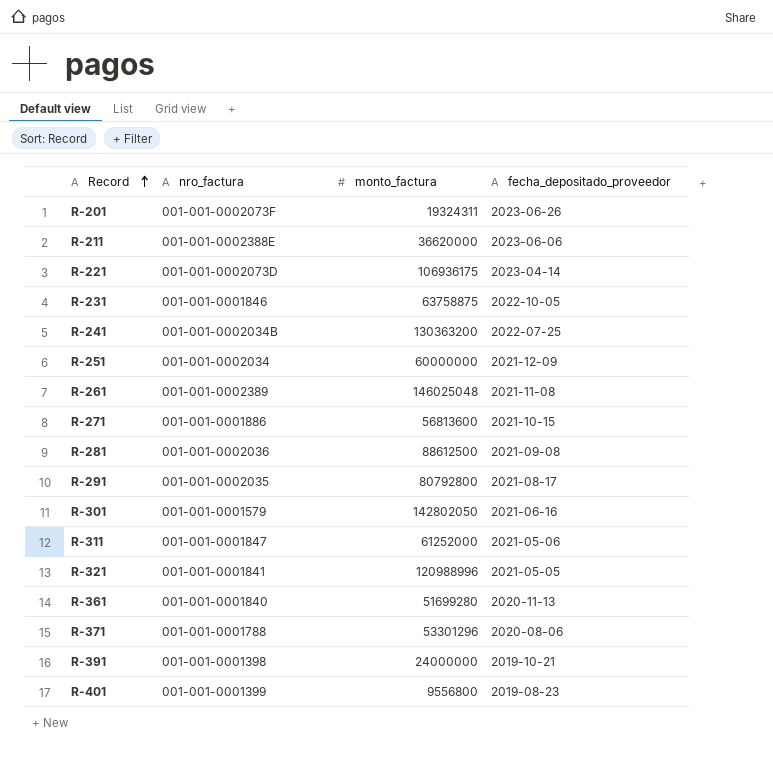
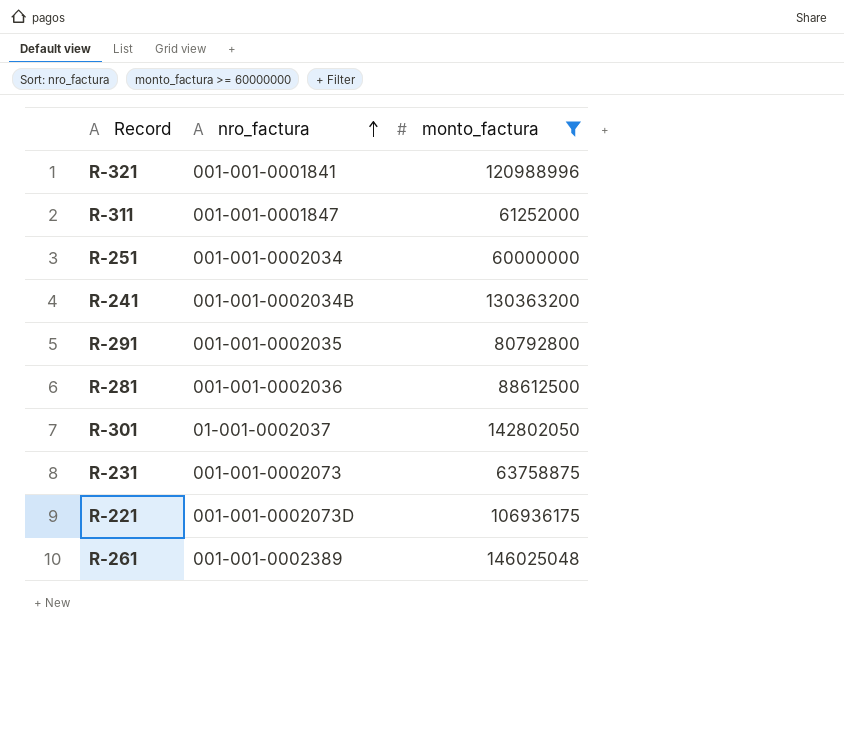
filter: none -> monto_factura >= 60000000
row order: Record ascending -> nro_factura ascending
column fecha_depositado_proveedor | position: 4 -> none
R-301 | nro_factura: 001-001-0001579 -> 01-001-0002037
R-231 | nro_factura: 001-001-0001846 -> 001-001-0002073

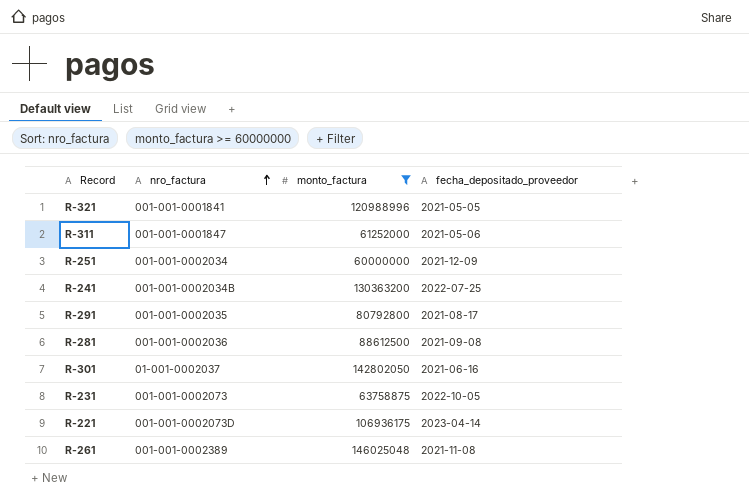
column fecha_depositado_proveedor | position: none -> 4

